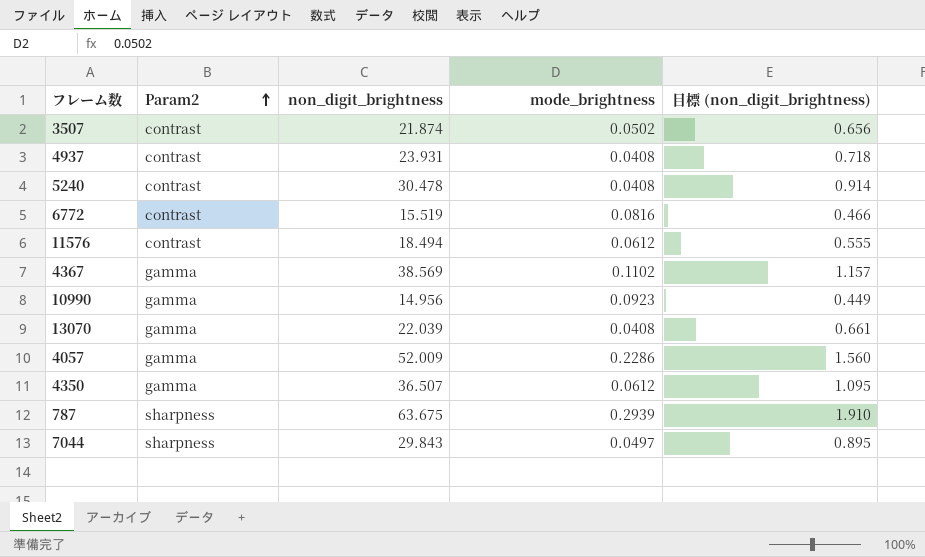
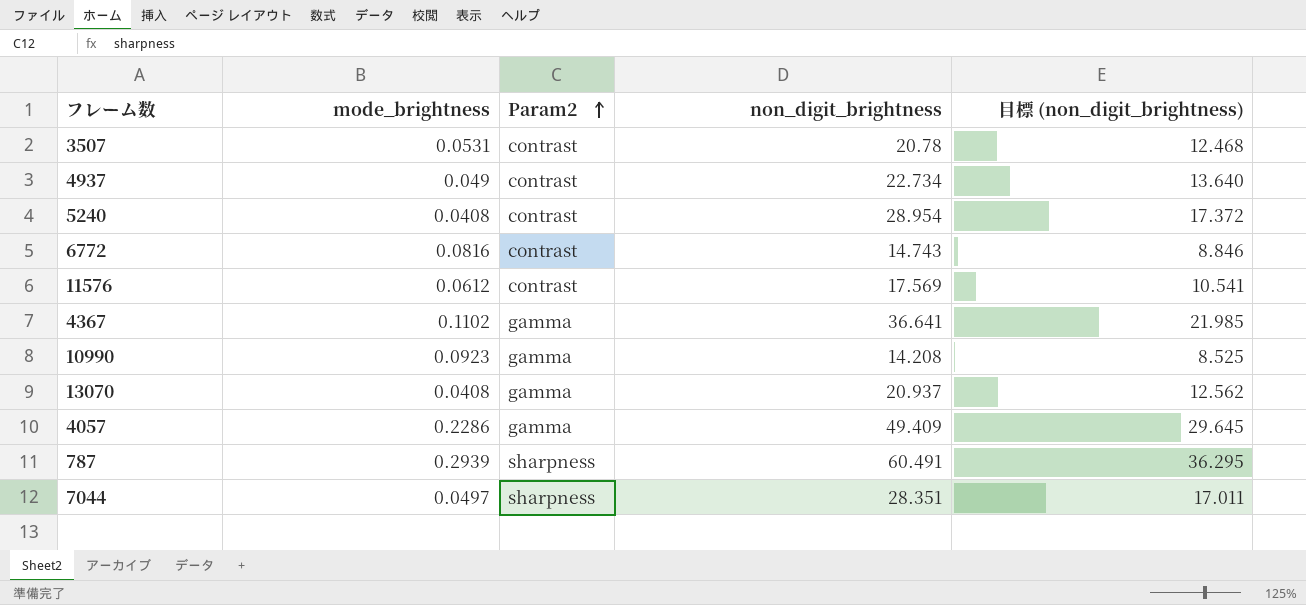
column mode_brightness | position: 4 -> 2
column 目標 (non_digit_brightness) | formula: [non_digit_brightness] * 0.03 -> [non_digit_brightness] * 0.6
row 4350: gamma | 36.507 | 0.0612 | 1.095 -> none
3507 | mode_brightness: 0.0502 -> 0.0531
3507 | non_digit_brightness: 21.874 -> 20.78
4937 | mode_brightness: 0.0408 -> 0.049
4937 | non_digit_brightness: 23.931 -> 22.734
5240 | non_digit_brightness: 30.478 -> 28.954
6772 | non_digit_brightness: 15.519 -> 14.743
11576 | non_digit_brightness: 18.494 -> 17.569
4367 | non_digit_brightness: 38.569 -> 36.641
10990 | non_digit_brightness: 14.956 -> 14.208
13070 | non_digit_brightness: 22.039 -> 20.937
4057 | non_digit_brightness: 52.009 -> 49.409
787 | non_digit_brightness: 63.675 -> 60.491
7044 | non_digit_brightness: 29.843 -> 28.351

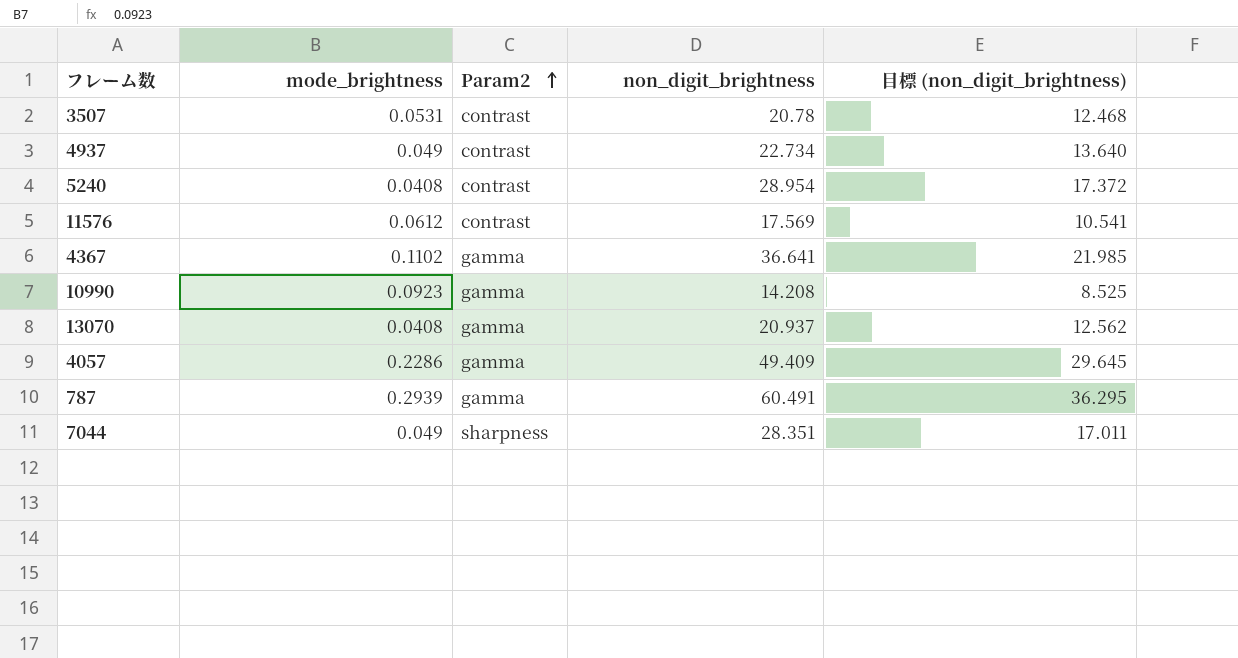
row 6772: 0.0816 | contrast | 14.743 | 8.846 -> none
787 | Param2: sharpness -> gamma
7044 | mode_brightness: 0.0497 -> 0.049

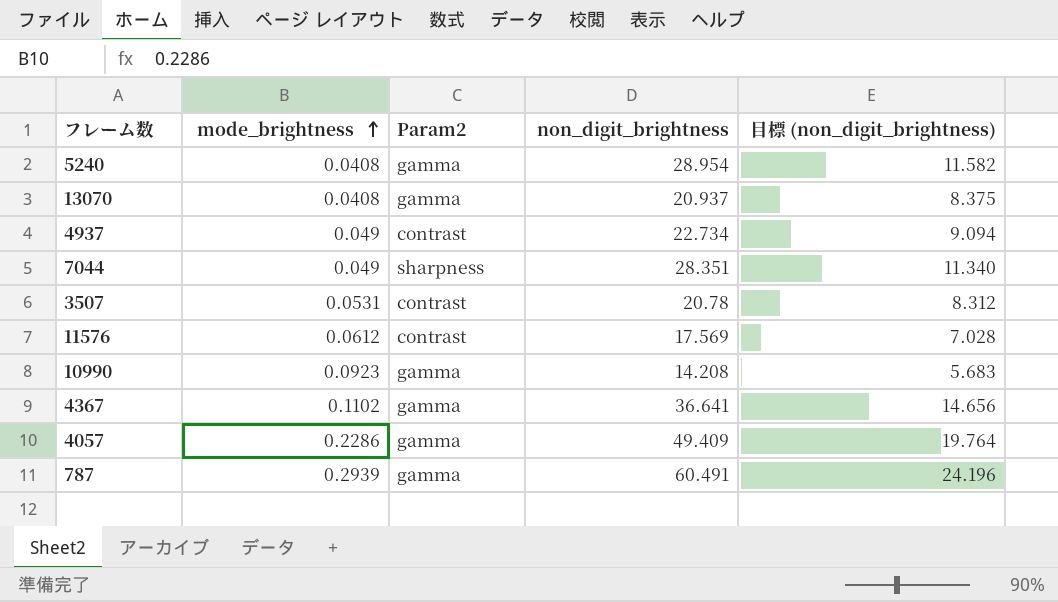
row order: Param2 ascending -> mode_brightness ascending
column 目標 (non_digit_brightness) | formula: [non_digit_brightness] * 0.6 -> [non_digit_brightness] * 0.4
5240 | Param2: contrast -> gamma

